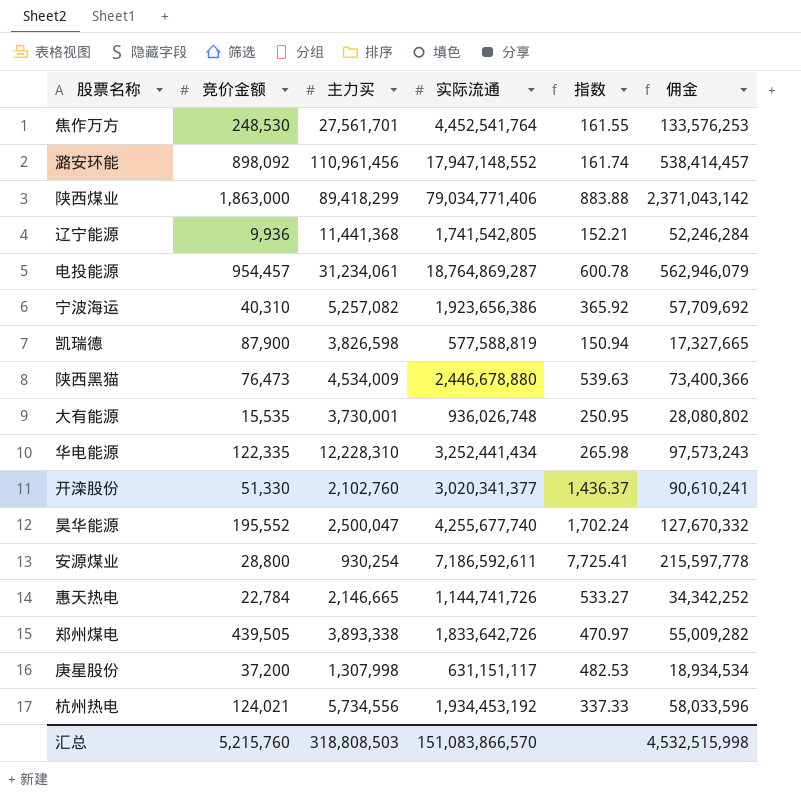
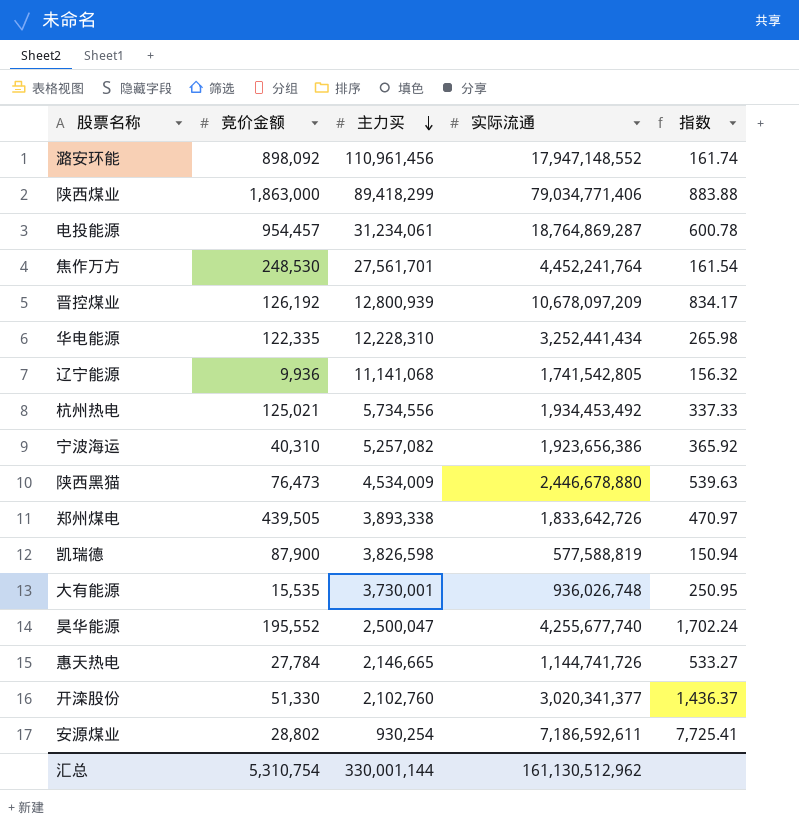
row order: none -> 主力买 descending
column 佣金 | formula: [实际流通] * 0.03 -> none
row 庚星股份: 37,200 | 1,307,998 | 631,151,117 | 482.53 | 18,934,534 -> none
焦作万方 | 实际流通: 4,452,541,764 -> 4,452,241,764
焦作万方 | 指数: 161.55 -> 161.54
row 晋控煤业: none -> 126,192 | 12,800,939 | 10,678,097,209 | 834.17
辽宁能源 | 主力买: 11,441,368 -> 11,141,068
辽宁能源 | 指数: 152.21 -> 156.32
杭州热电 | 竞价金额: 124,021 -> 125,021
杭州热电 | 实际流通: 1,934,453,192 -> 1,934,453,492
惠天热电 | 竞价金额: 22,784 -> 27,784
安源煤业 | 竞价金额: 28,800 -> 28,802
汇总 | 竞价金额: 5,215,760 -> 5,310,754
汇总 | 主力买: 318,808,503 -> 330,001,144
汇总 | 实际流通: 151,083,866,570 -> 161,130,512,962

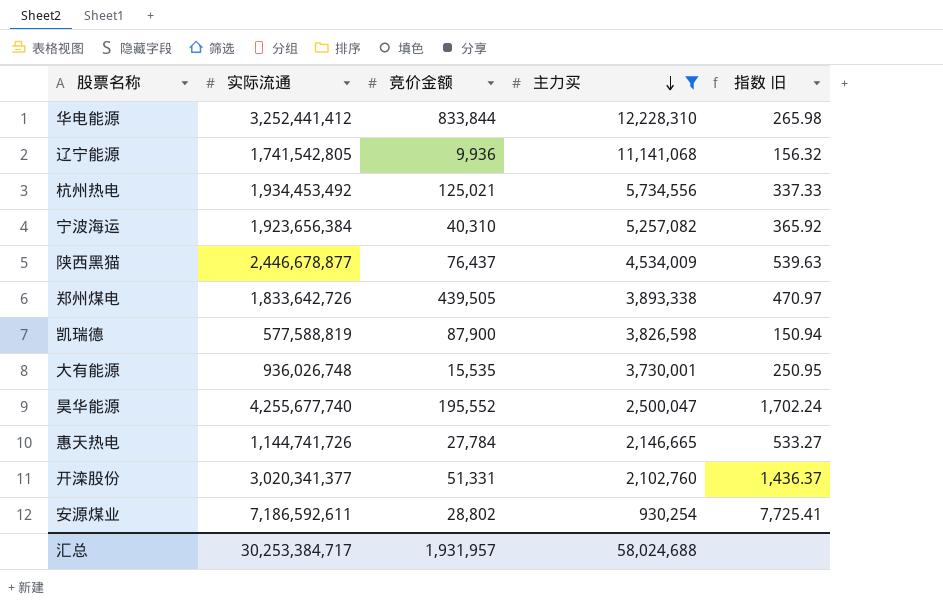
filter: none -> 主力买 <= 12,228,310
column 实际流通 | position: 4 -> 2
column name: 指数 -> 指数 旧
华电能源 | 实际流通: 3,252,441,434 -> 3,252,441,412
华电能源 | 竞价金额: 122,335 -> 833,844
宁波海运 | 实际流通: 1,923,656,386 -> 1,923,656,384
陕西黑猫 | 实际流通: 2,446,678,880 -> 2,446,678,877
陕西黑猫 | 竞价金额: 76,473 -> 76,437
开滦股份 | 竞价金额: 51,330 -> 51,331
汇总 | 实际流通: 161,130,512,962 -> 30,253,384,717
汇总 | 竞价金额: 5,310,754 -> 1,931,957
汇总 | 主力买: 330,001,144 -> 58,024,688

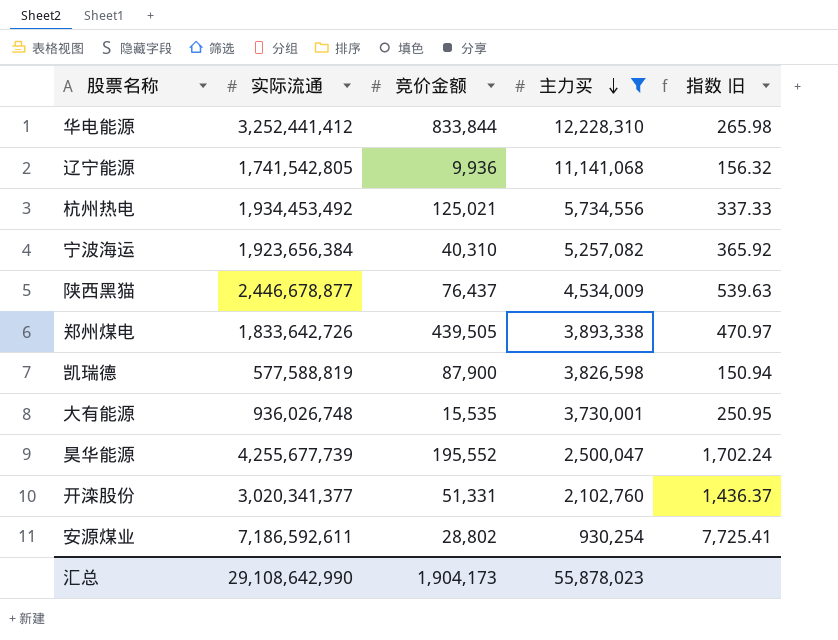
row 惠天热电: 1,144,741,726 | 27,784 | 2,146,665 | 533.27 -> none
昊华能源 | 实际流通: 4,255,677,740 -> 4,255,677,739
汇总 | 实际流通: 30,253,384,717 -> 29,108,642,990
汇总 | 竞价金额: 1,931,957 -> 1,904,173
汇总 | 主力买: 58,024,688 -> 55,878,023

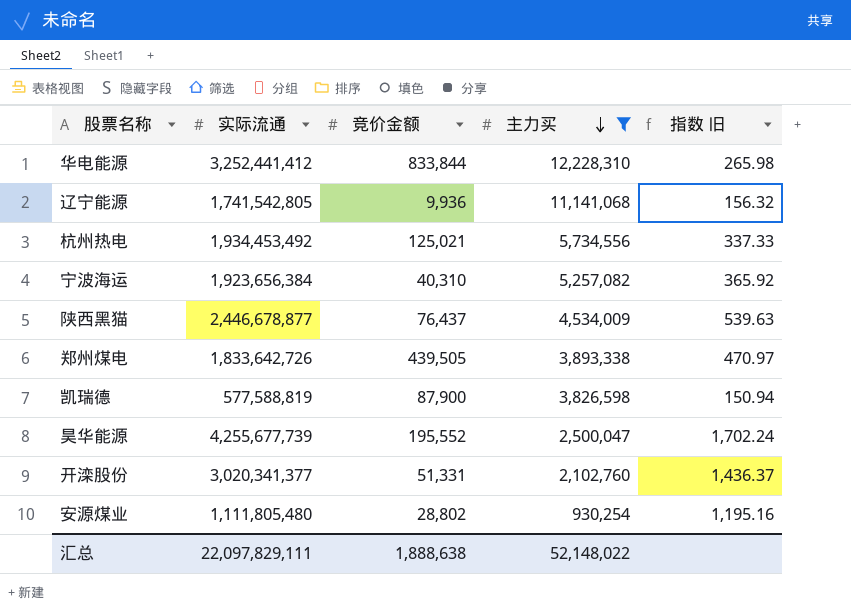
row 大有能源: 936,026,748 | 15,535 | 3,730,001 | 250.95 -> none
安源煤业 | 实际流通: 7,186,592,611 -> 1,111,805,480
安源煤业 | 指数 旧: 7,725.41 -> 1,195.16
汇总 | 实际流通: 29,108,642,990 -> 22,097,829,111
汇总 | 竞价金额: 1,904,173 -> 1,888,638
汇总 | 主力买: 55,878,023 -> 52,148,022

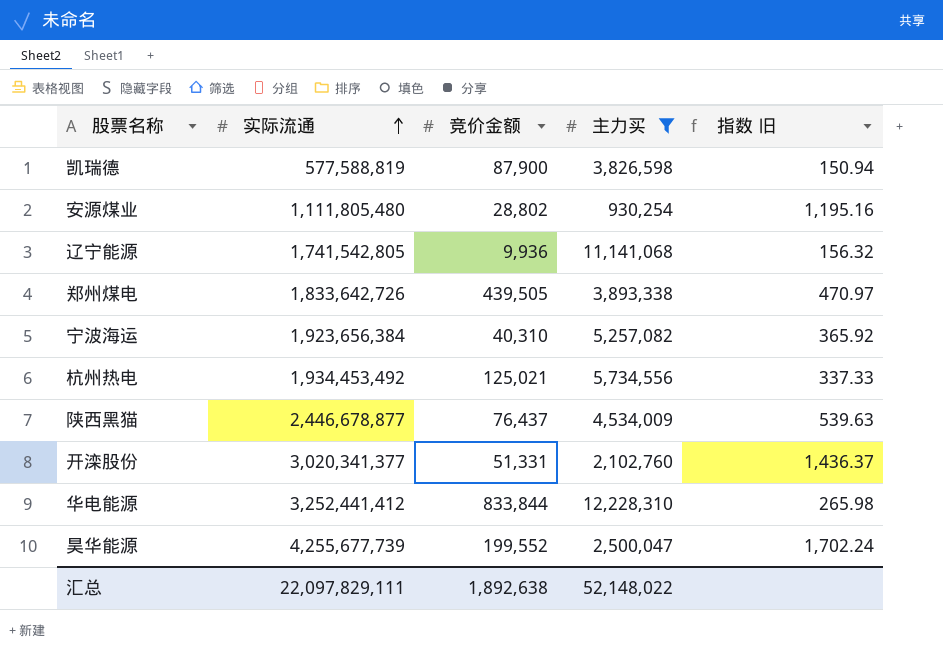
row order: 主力买 descending -> 实际流通 ascending
昊华能源 | 竞价金额: 195,552 -> 199,552
汇总 | 竞价金额: 1,888,638 -> 1,892,638

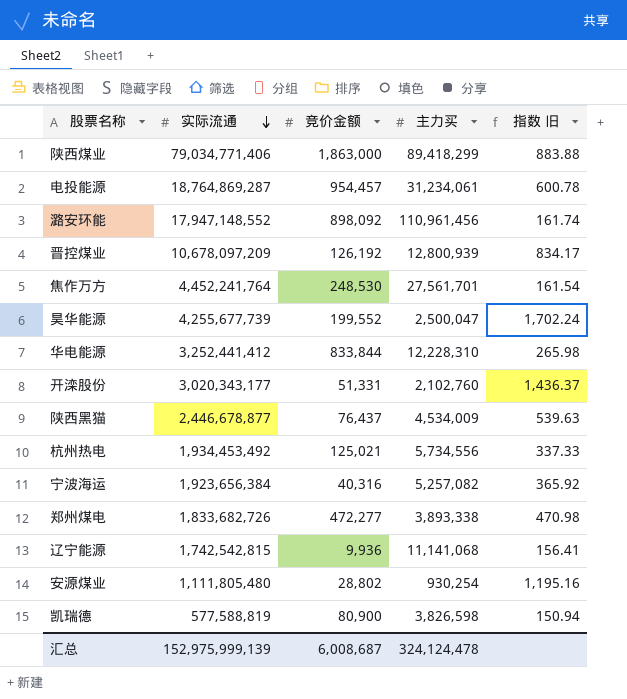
filter: 主力买 <= 12,228,310 -> none
row order: 实际流通 ascending -> 实际流通 descending
开滦股份 | 实际流通: 3,020,341,377 -> 3,020,343,177
宁波海运 | 竞价金额: 40,310 -> 40,316
郑州煤电 | 实际流通: 1,833,642,726 -> 1,833,682,726
郑州煤电 | 竞价金额: 439,505 -> 472,277
郑州煤电 | 指数 旧: 470.97 -> 470.98
辽宁能源 | 实际流通: 1,741,542,805 -> 1,742,542,815
辽宁能源 | 指数 旧: 156.32 -> 156.41
凯瑞德 | 竞价金额: 87,900 -> 80,900
汇总 | 实际流通: 22,097,829,111 -> 152,975,999,139
汇总 | 竞价金额: 1,892,638 -> 6,008,687
汇总 | 主力买: 52,148,022 -> 324,124,478

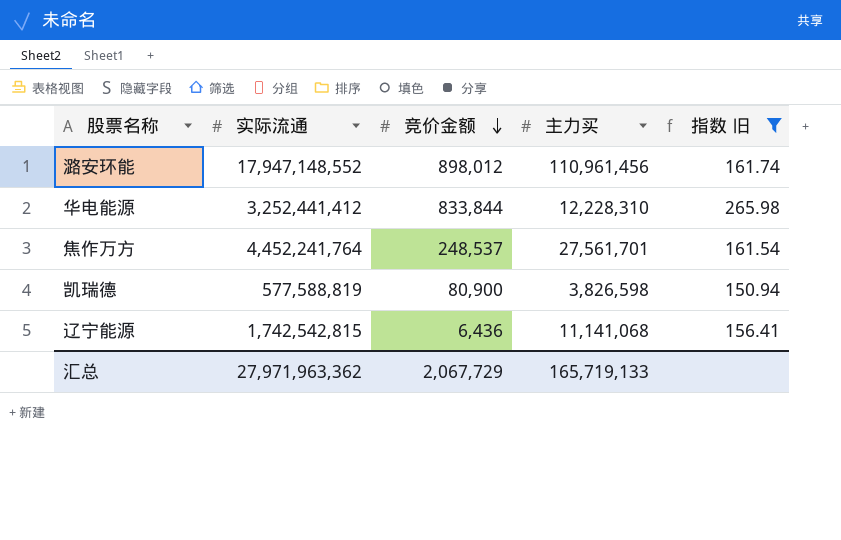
filter: none -> 指数 旧 <= 265.98
row order: 实际流通 descending -> 竞价金额 descending
潞安环能 | 竞价金额: 898,092 -> 898,012
焦作万方 | 竞价金额: 248,530 -> 248,537
辽宁能源 | 竞价金额: 9,936 -> 6,436
汇总 | 实际流通: 152,975,999,139 -> 27,971,963,362
汇总 | 竞价金额: 6,008,687 -> 2,067,729
汇总 | 主力买: 324,124,478 -> 165,719,133

